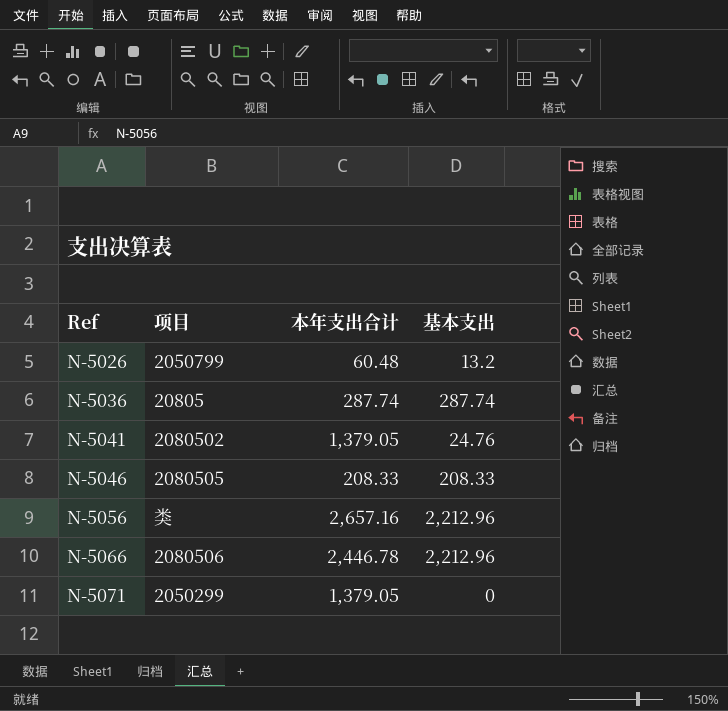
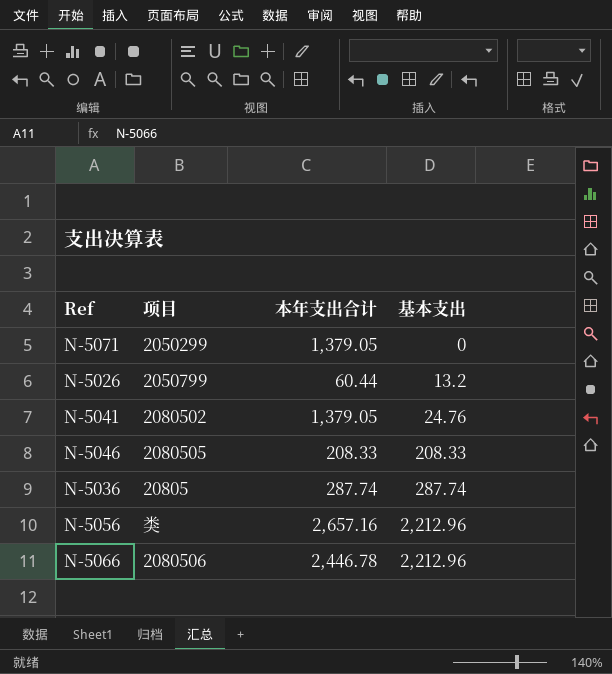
row order: Ref ascending -> 基本支出 ascending
N-5026 | 本年支出合计: 60.48 -> 60.44

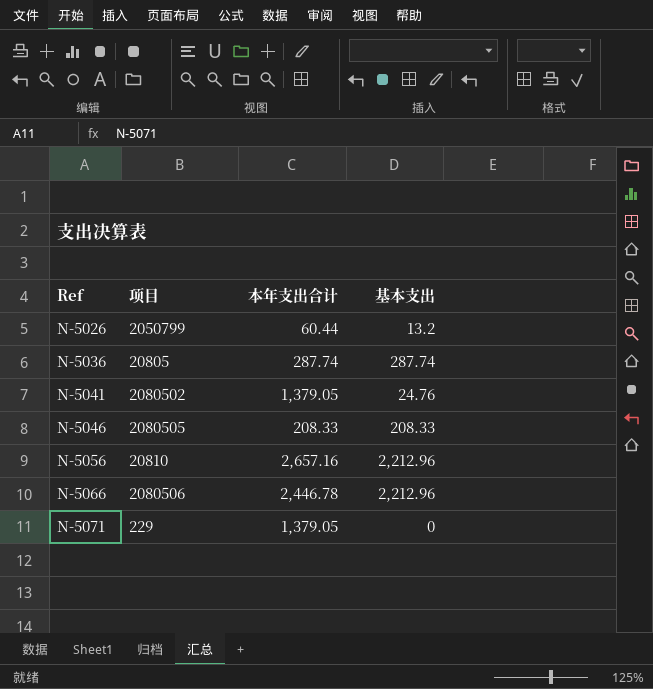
row order: 基本支出 ascending -> Ref ascending
N-5056 | 项目: 类 -> 20810
N-5071 | 项目: 2050299 -> 229

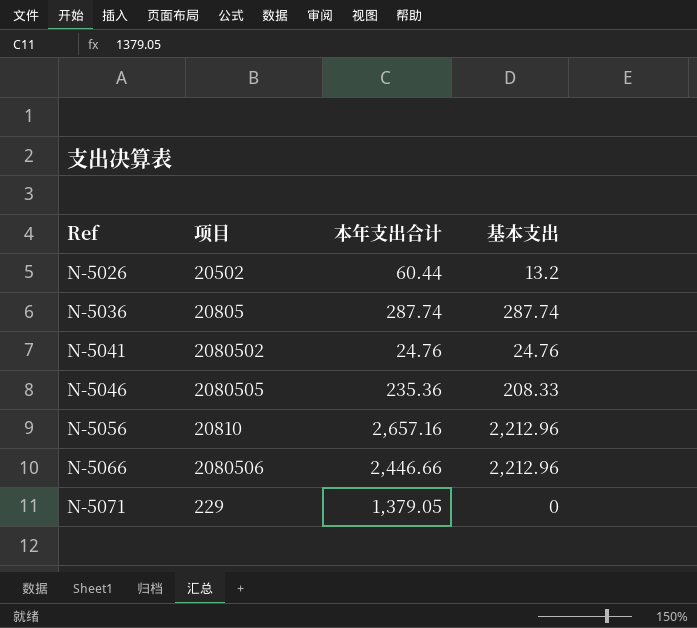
N-5026 | 项目: 2050799 -> 20502
N-5041 | 本年支出合计: 1,379.05 -> 24.76
N-5046 | 本年支出合计: 208.33 -> 235.36
N-5066 | 本年支出合计: 2,446.78 -> 2,446.66

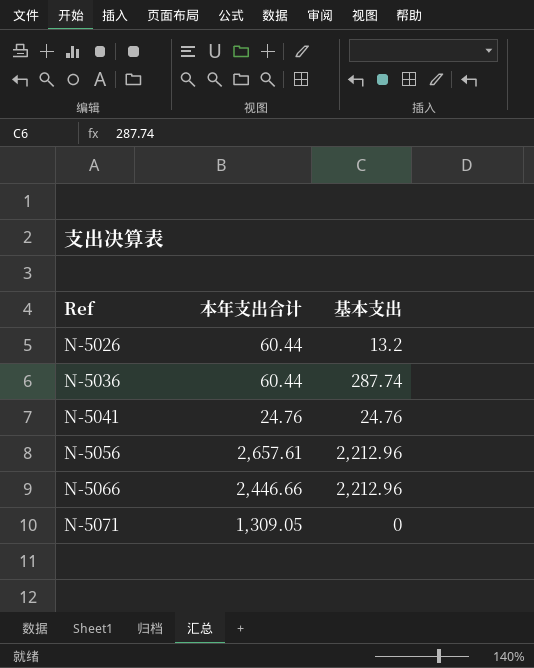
column 项目 | position: 2 -> none
row N-5046: 2080505 | 235.36 | 208.33 -> none
N-5036 | 本年支出合计: 287.74 -> 60.44
N-5056 | 本年支出合计: 2,657.16 -> 2,657.61
N-5071 | 本年支出合计: 1,379.05 -> 1,309.05

